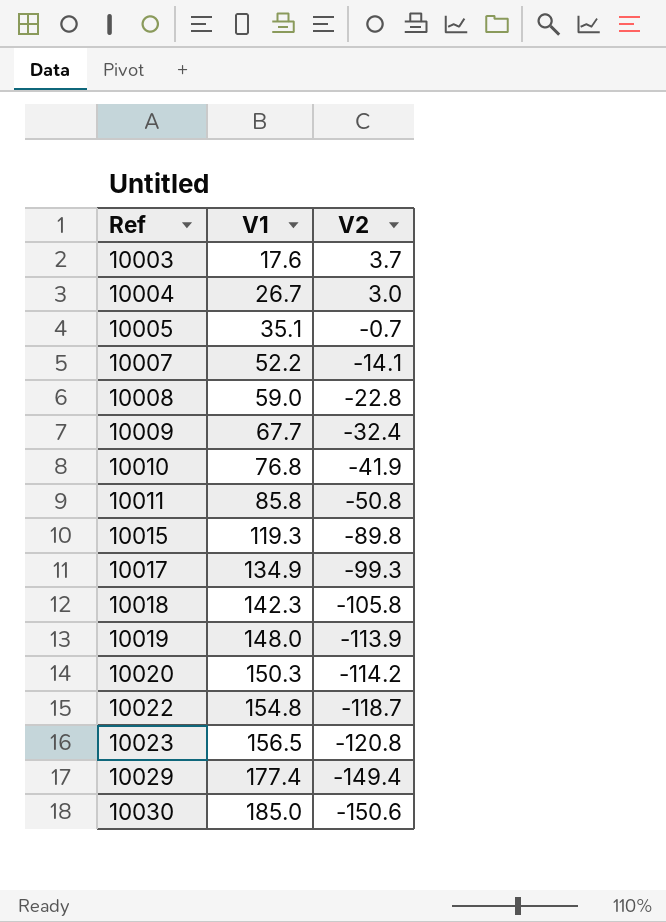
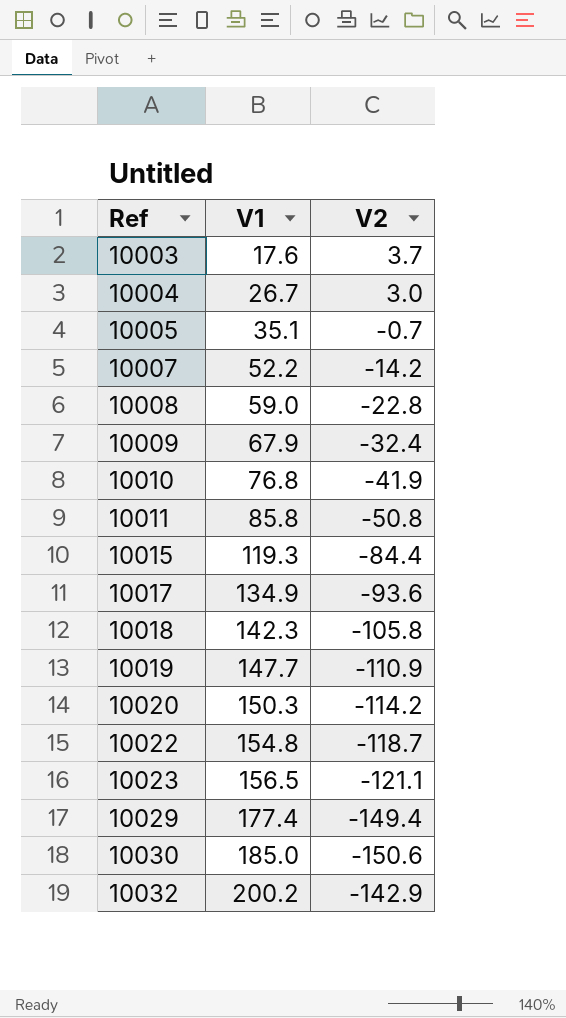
10007 | V2: -14.1 -> -14.2
10009 | V1: 67.7 -> 67.9
10015 | V2: -89.8 -> -84.4
10017 | V2: -99.3 -> -93.6
10019 | V1: 148.0 -> 147.7
10019 | V2: -113.9 -> -110.9
10023 | V2: -120.8 -> -121.1
row 10032: none -> 200.2 | -142.9

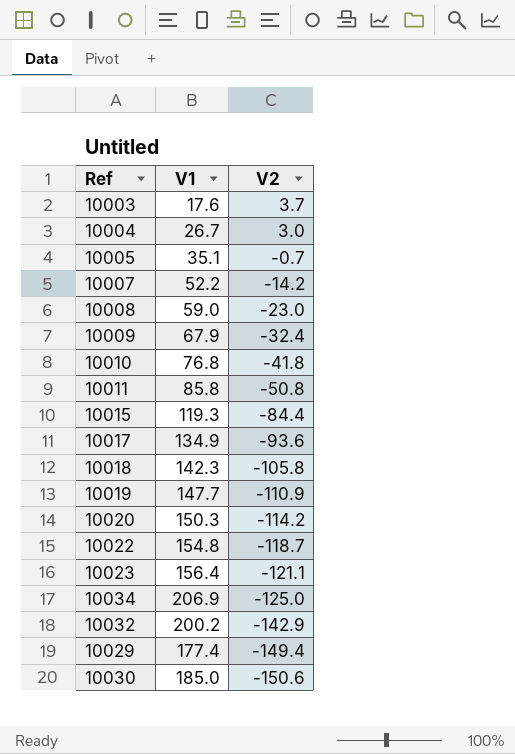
row order: Ref ascending -> V2 descending
10008 | V2: -22.8 -> -23.0
10010 | V2: -41.9 -> -41.8
10023 | V1: 156.5 -> 156.4
row 10034: none -> 206.9 | -125.0

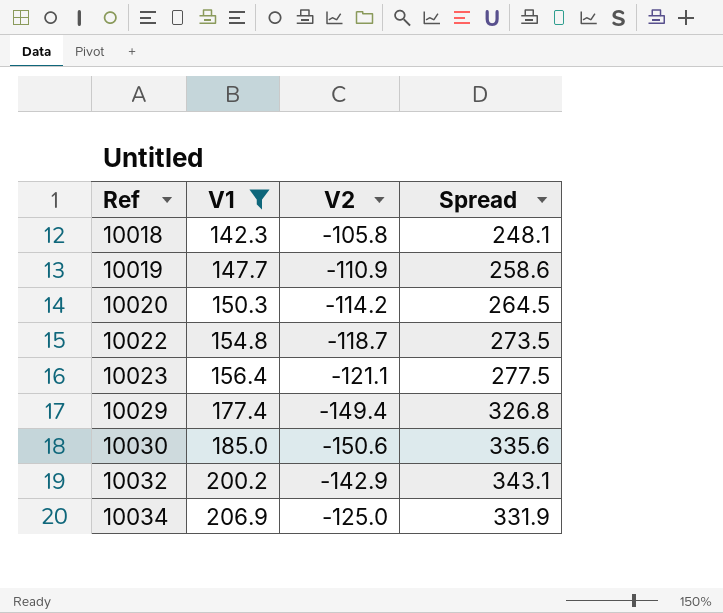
filter: none -> V1 >= 142.3
row order: V2 descending -> Ref ascending
column Spread | formula: none -> [V1] - [V2]

